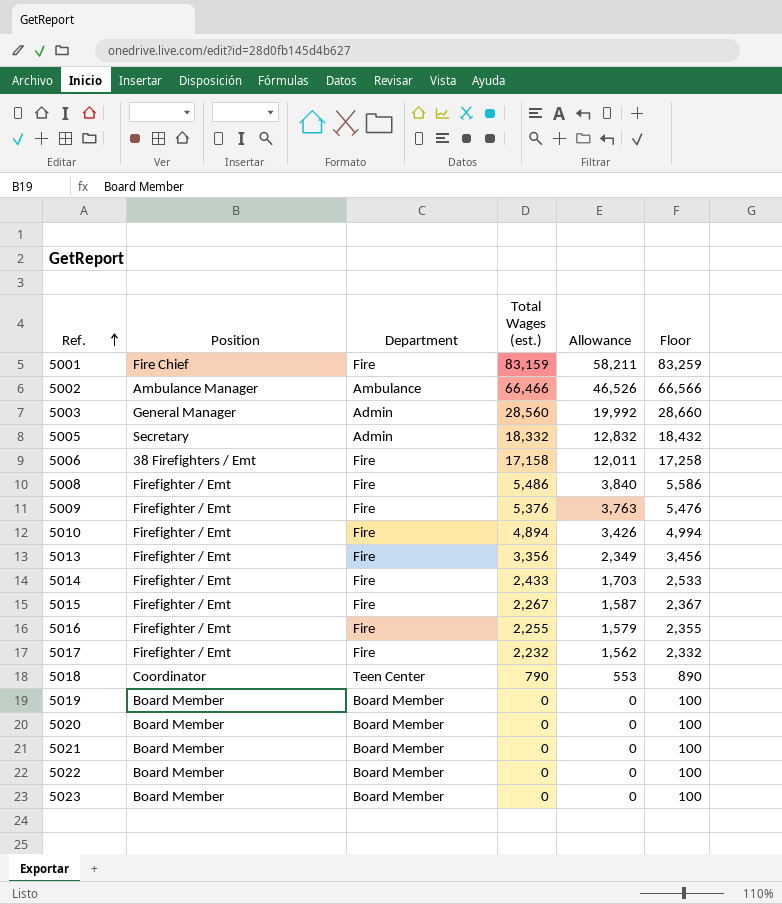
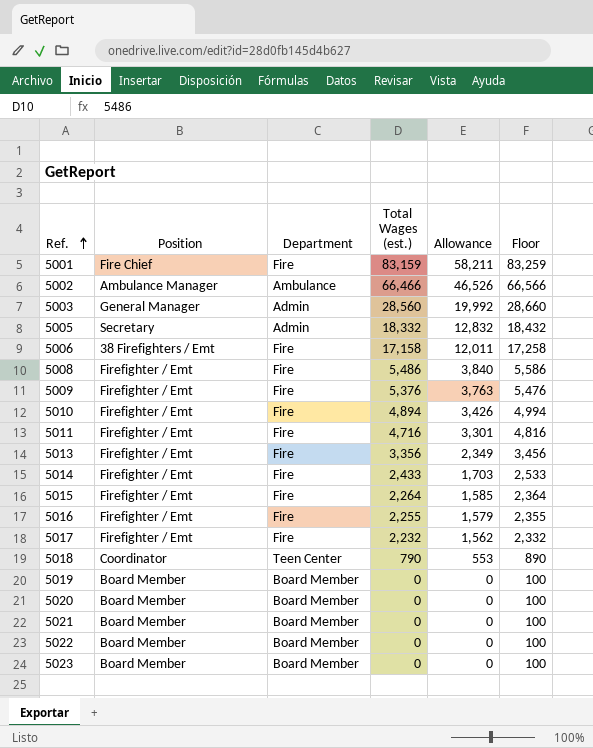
row 5011: none -> Firefighter / Emt | Fire | 4,716 | 3,301 | 4,816
5015 | Total Wages (est.): 2,267 -> 2,264
5015 | Allowance: 1,587 -> 1,585
5015 | Floor: 2,367 -> 2,364

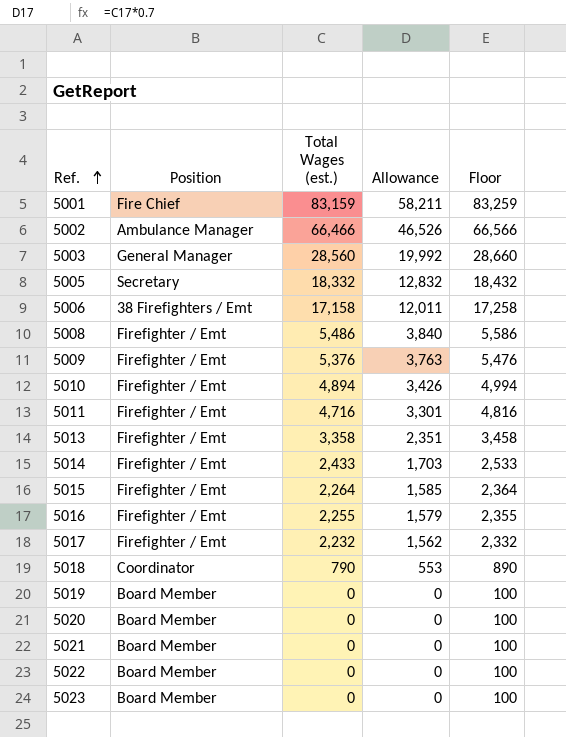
column Department | position: 3 -> none
5013 | Total Wages (est.): 3,356 -> 3,358
5013 | Allowance: 2,349 -> 2,351
5013 | Floor: 3,456 -> 3,458

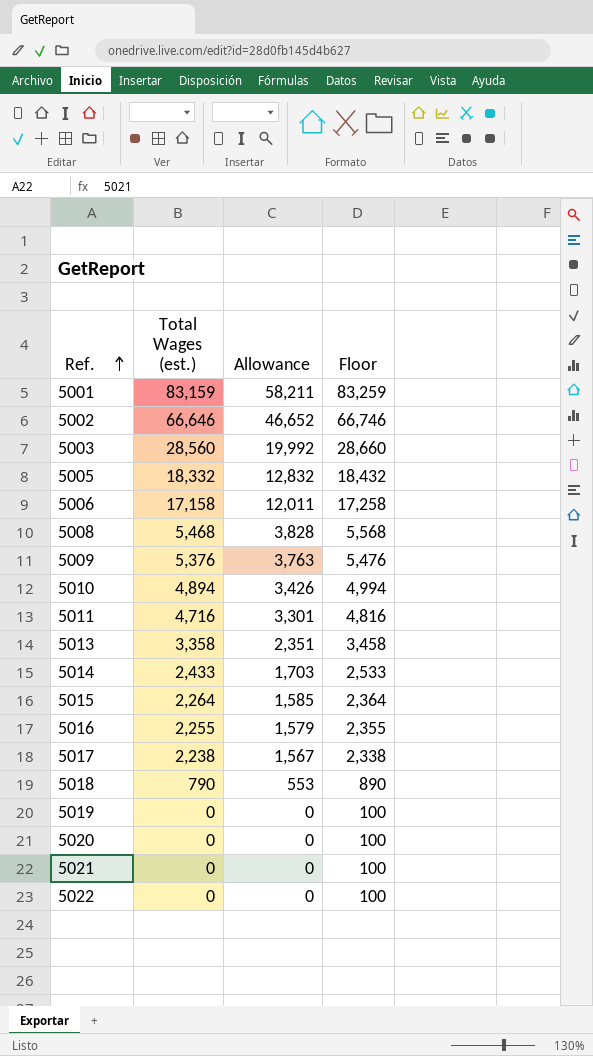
column Position | position: 2 -> none
row 5023: Board Member | 0 | 0 | 100 -> none
5002 | Total Wages (est.): 66,466 -> 66,646
5002 | Allowance: 46,526 -> 46,652
5002 | Floor: 66,566 -> 66,746
5008 | Total Wages (est.): 5,486 -> 5,468
5008 | Allowance: 3,840 -> 3,828
5008 | Floor: 5,586 -> 5,568
5017 | Total Wages (est.): 2,232 -> 2,238
5017 | Allowance: 1,562 -> 1,567
5017 | Floor: 2,332 -> 2,338

